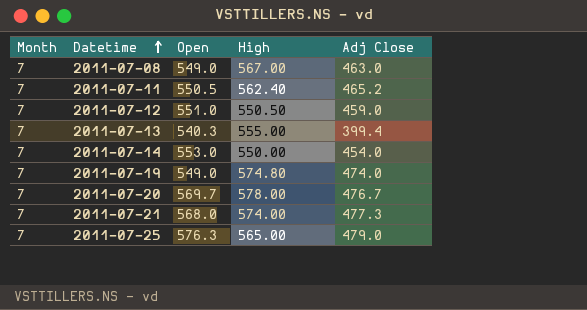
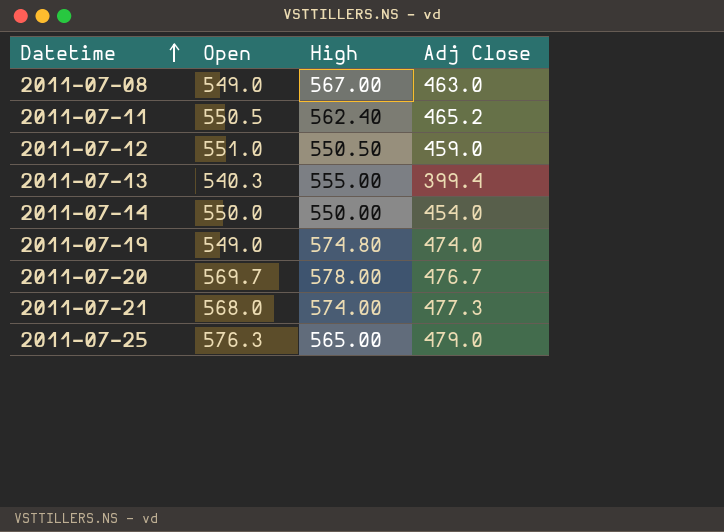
column Month | position: 1 -> none
2011-07-14 | Open: 553.0 -> 550.0

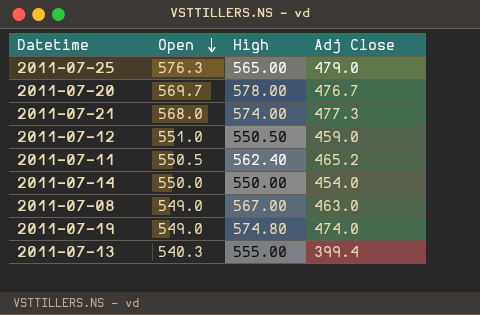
row order: Datetime ascending -> Open descending

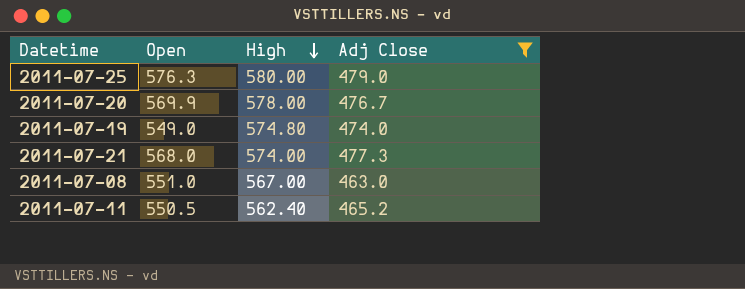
filter: none -> Adj Close >= 463.0
row order: Open descending -> High descending
2011-07-25 | High: 565.00 -> 580.00
2011-07-20 | Open: 569.7 -> 569.9
2011-07-08 | Open: 549.0 -> 551.0

